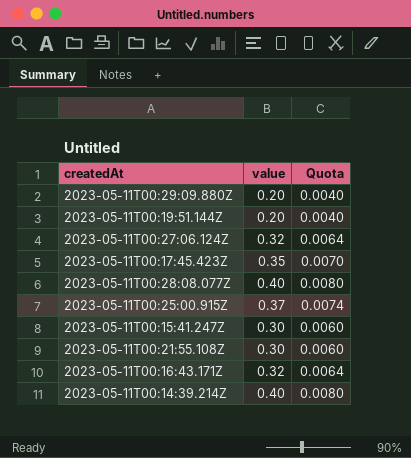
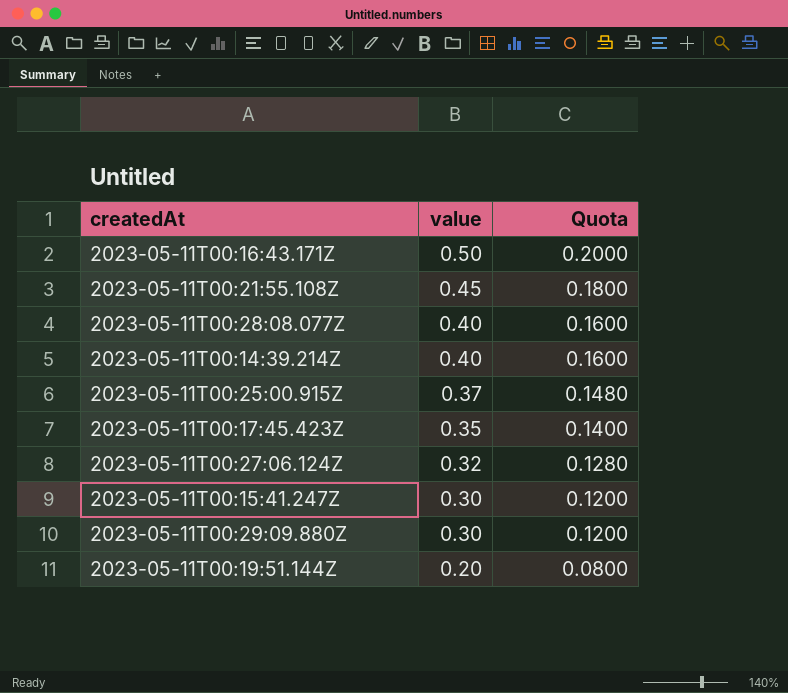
row order: none -> value descending
column Quota | formula: [value] * 0.02 -> [value] * 0.4
2023-05-11T00:16:43.171Z | value: 0.32 -> 0.50
2023-05-11T00:21:55.108Z | value: 0.30 -> 0.45
2023-05-11T00:29:09.880Z | value: 0.20 -> 0.30

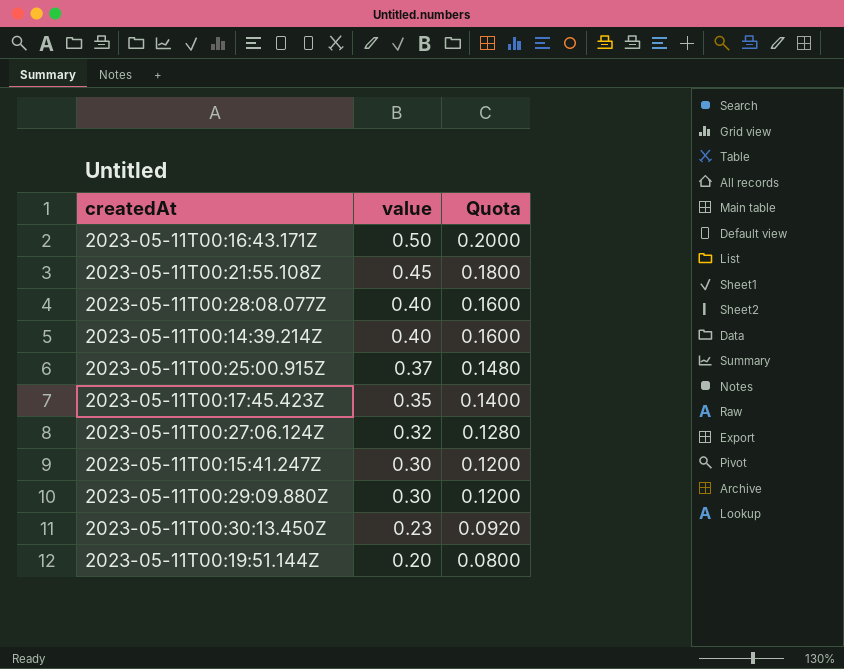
row 2023-05-11T00:30:13.450Z: none -> 0.23 | 0.0920

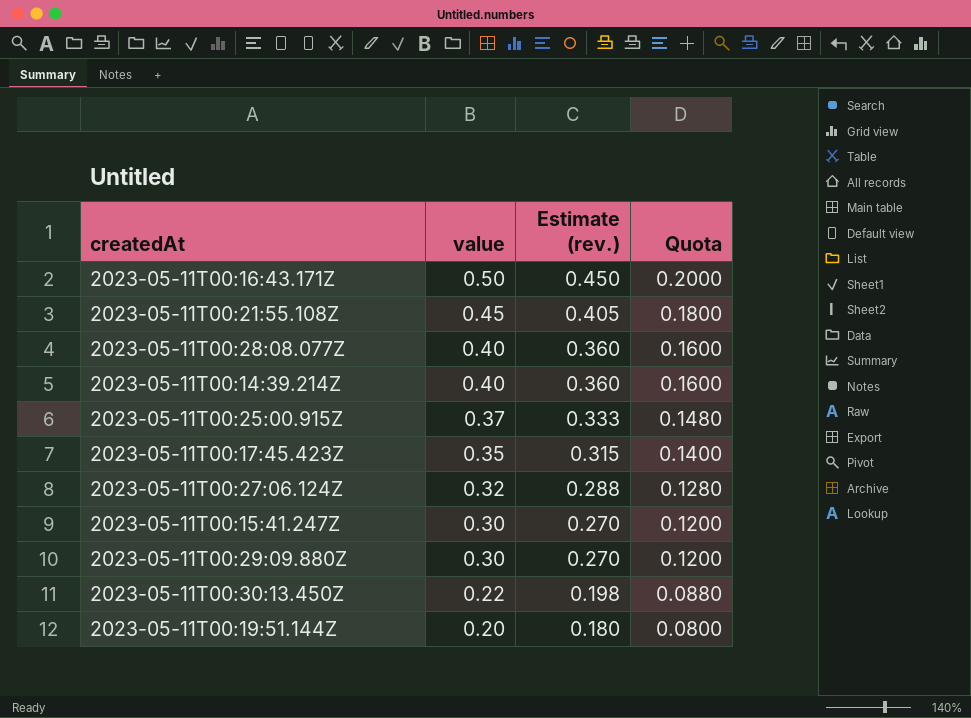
column Estimate (rev.) | formula: none -> [value] * 0.9
2023-05-11T00:30:13.450Z | value: 0.23 -> 0.22
2023-05-11T00:30:13.450Z | Quota: 0.0920 -> 0.0880

